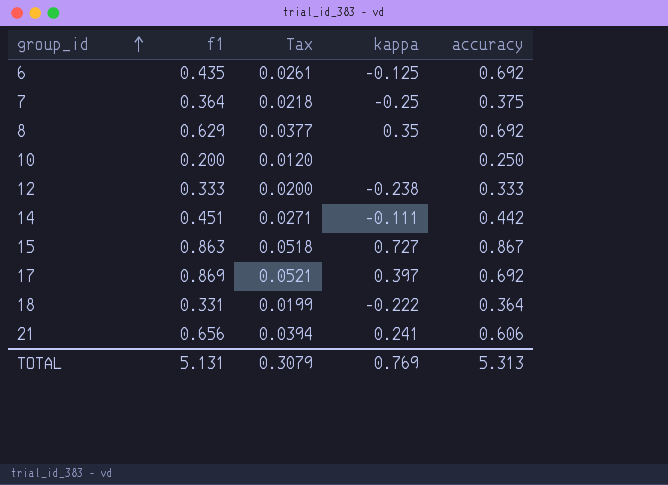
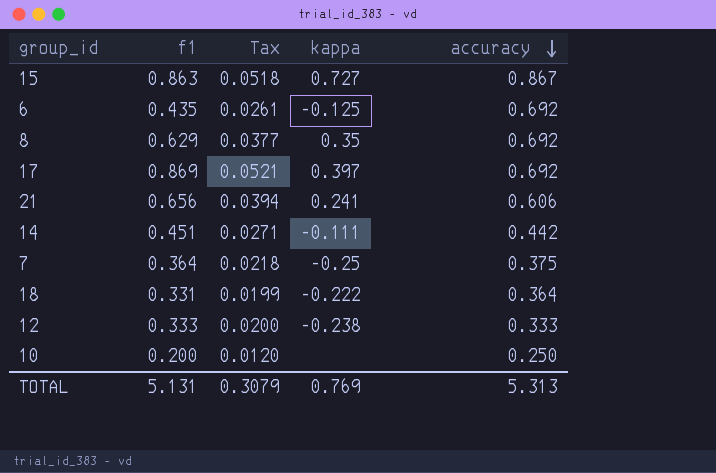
row order: group_id ascending -> accuracy descending

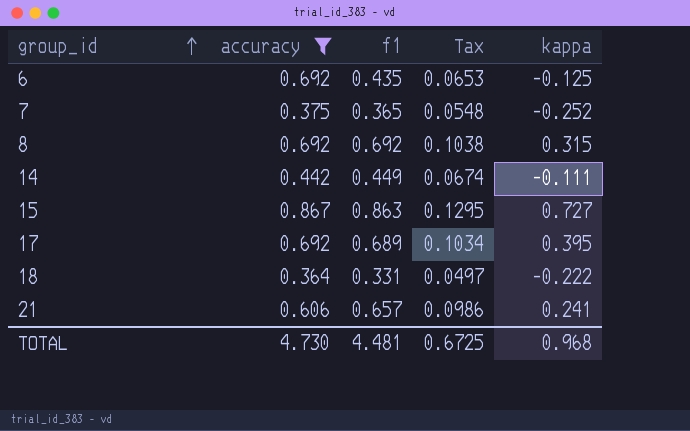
filter: none -> accuracy >= 0.364
row order: accuracy descending -> group_id ascending
column accuracy | position: 5 -> 2
column Tax | formula: [f1] * 0.06 -> [f1] * 0.15
7 | f1: 0.364 -> 0.365
7 | kappa: -0.25 -> -0.252
8 | f1: 0.629 -> 0.692
8 | kappa: 0.35 -> 0.315
14 | f1: 0.451 -> 0.449
17 | f1: 0.869 -> 0.689
17 | kappa: 0.397 -> 0.395
21 | f1: 0.656 -> 0.657
TOTAL | accuracy: 5.313 -> 4.730
TOTAL | f1: 5.131 -> 4.481
TOTAL | Tax: 0.3079 -> 0.6725
TOTAL | kappa: 0.769 -> 0.968

